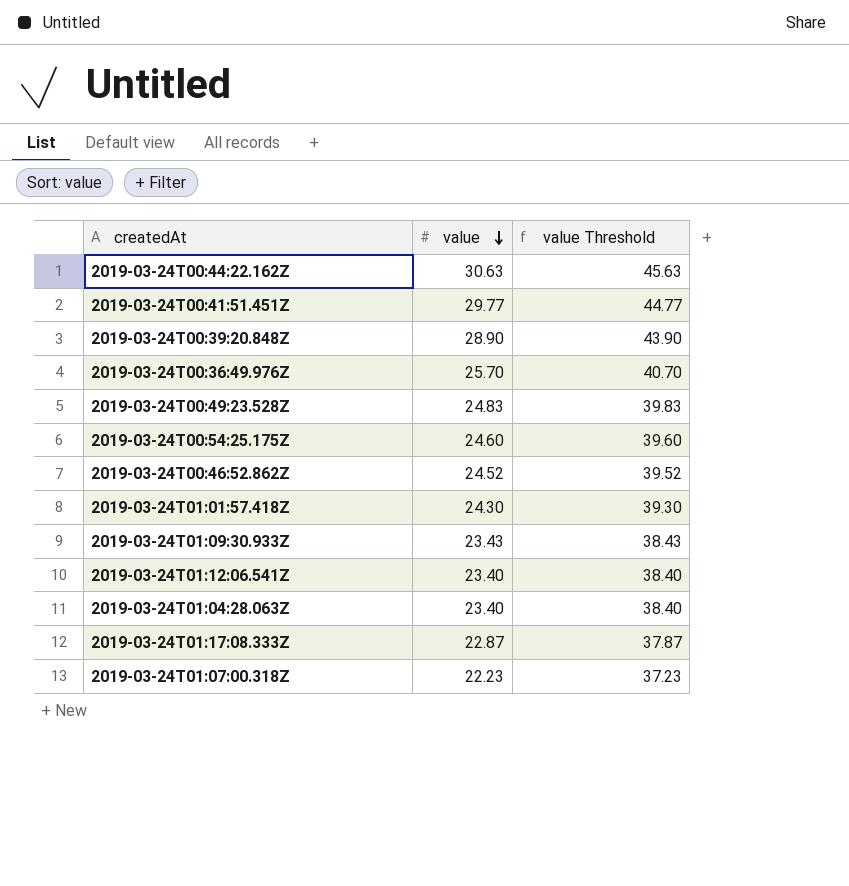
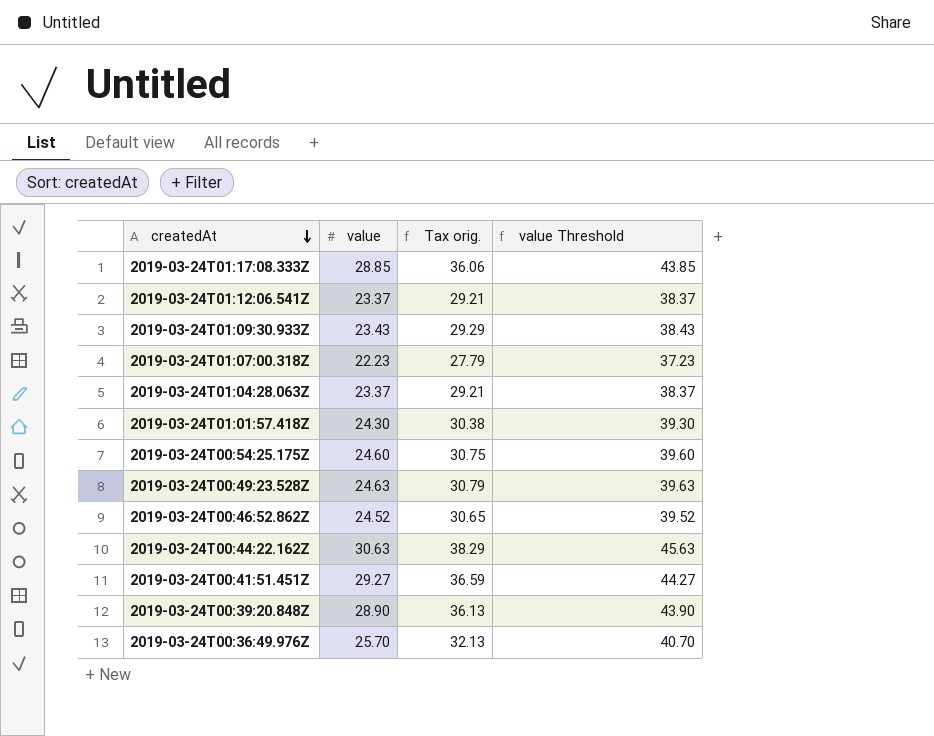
row order: value descending -> createdAt descending
column Tax orig. | formula: none -> [value] * 1.25
2019-03-24T01:17:08.333Z | value: 22.87 -> 28.85
2019-03-24T01:17:08.333Z | value Threshold: 37.87 -> 43.85
2019-03-24T01:12:06.541Z | value: 23.40 -> 23.37
2019-03-24T01:12:06.541Z | value Threshold: 38.40 -> 38.37
2019-03-24T01:04:28.063Z | value: 23.40 -> 23.37
2019-03-24T01:04:28.063Z | value Threshold: 38.40 -> 38.37
2019-03-24T00:49:23.528Z | value: 24.83 -> 24.63
2019-03-24T00:49:23.528Z | value Threshold: 39.83 -> 39.63
2019-03-24T00:41:51.451Z | value: 29.77 -> 29.27
2019-03-24T00:41:51.451Z | value Threshold: 44.77 -> 44.27

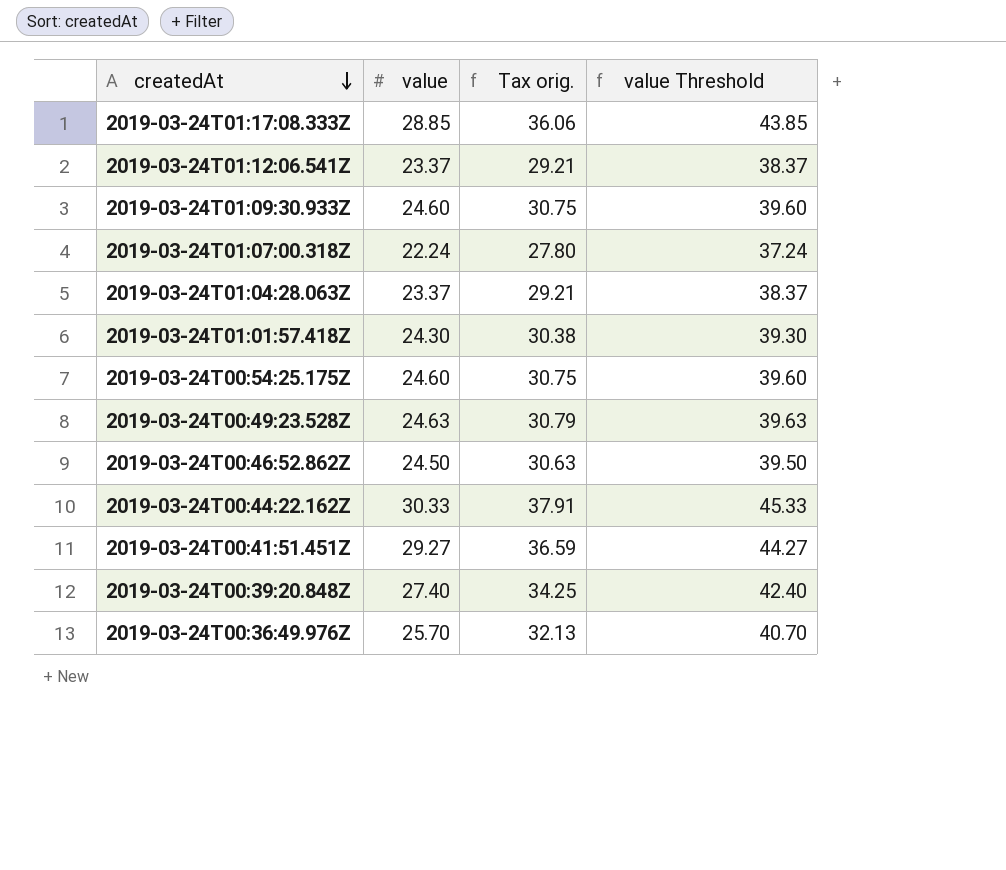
2019-03-24T01:09:30.933Z | value: 23.43 -> 24.60
2019-03-24T01:09:30.933Z | Tax orig.: 29.29 -> 30.75
2019-03-24T01:09:30.933Z | value Threshold: 38.43 -> 39.60
2019-03-24T01:07:00.318Z | value: 22.23 -> 22.24
2019-03-24T01:07:00.318Z | Tax orig.: 27.79 -> 27.80
2019-03-24T01:07:00.318Z | value Threshold: 37.23 -> 37.24
2019-03-24T00:46:52.862Z | value: 24.52 -> 24.50
2019-03-24T00:46:52.862Z | Tax orig.: 30.65 -> 30.63
2019-03-24T00:46:52.862Z | value Threshold: 39.52 -> 39.50
2019-03-24T00:44:22.162Z | value: 30.63 -> 30.33
2019-03-24T00:44:22.162Z | Tax orig.: 38.29 -> 37.91
2019-03-24T00:44:22.162Z | value Threshold: 45.63 -> 45.33
2019-03-24T00:39:20.848Z | value: 28.90 -> 27.40
2019-03-24T00:39:20.848Z | Tax orig.: 36.13 -> 34.25
2019-03-24T00:39:20.848Z | value Threshold: 43.90 -> 42.40

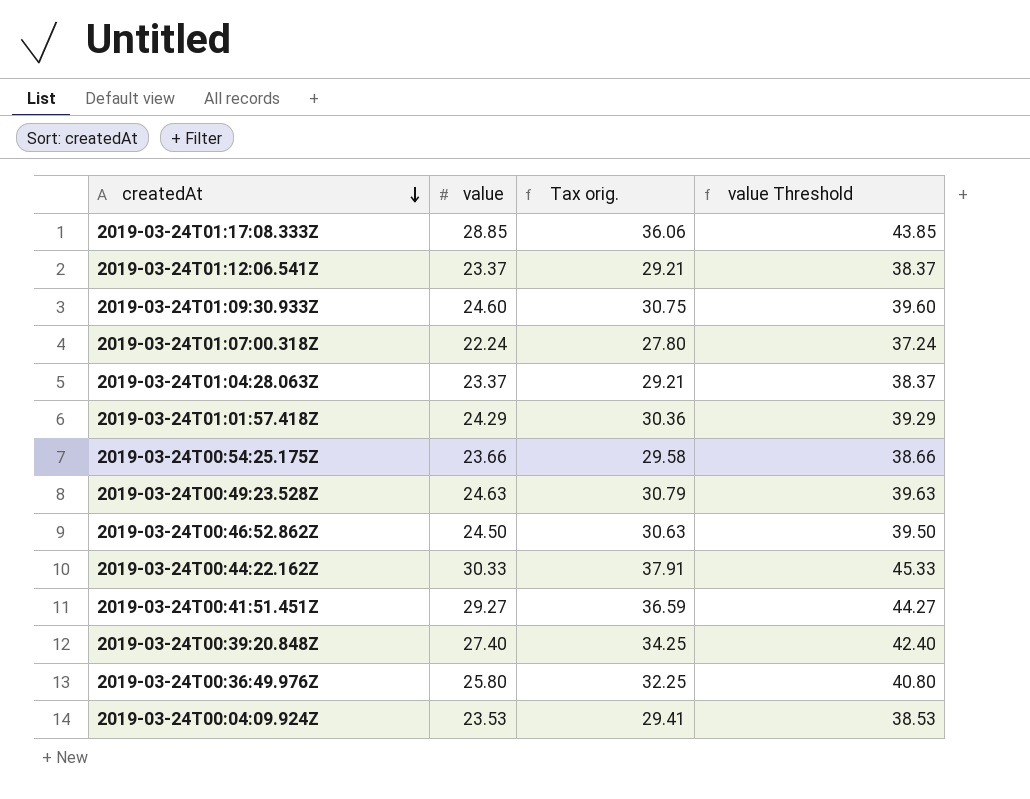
2019-03-24T01:01:57.418Z | value: 24.30 -> 24.29
2019-03-24T01:01:57.418Z | Tax orig.: 30.38 -> 30.36
2019-03-24T01:01:57.418Z | value Threshold: 39.30 -> 39.29
2019-03-24T00:54:25.175Z | value: 24.60 -> 23.66
2019-03-24T00:54:25.175Z | Tax orig.: 30.75 -> 29.58
2019-03-24T00:54:25.175Z | value Threshold: 39.60 -> 38.66
2019-03-24T00:36:49.976Z | value: 25.70 -> 25.80
2019-03-24T00:36:49.976Z | Tax orig.: 32.13 -> 32.25
2019-03-24T00:36:49.976Z | value Threshold: 40.70 -> 40.80
row 2019-03-24T00:04:09.924Z: none -> 23.53 | 29.41 | 38.53

